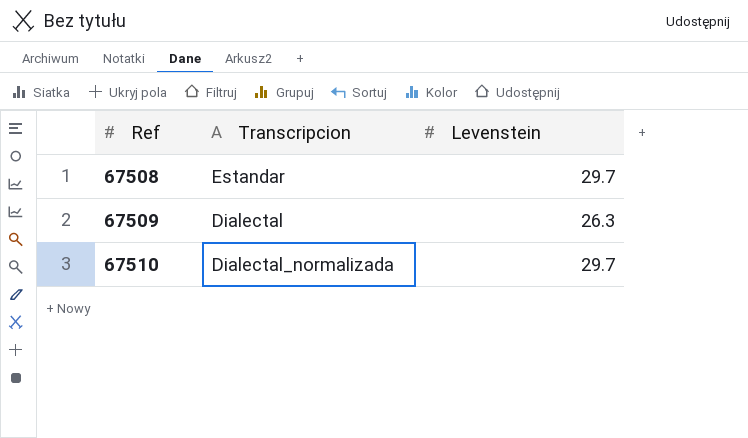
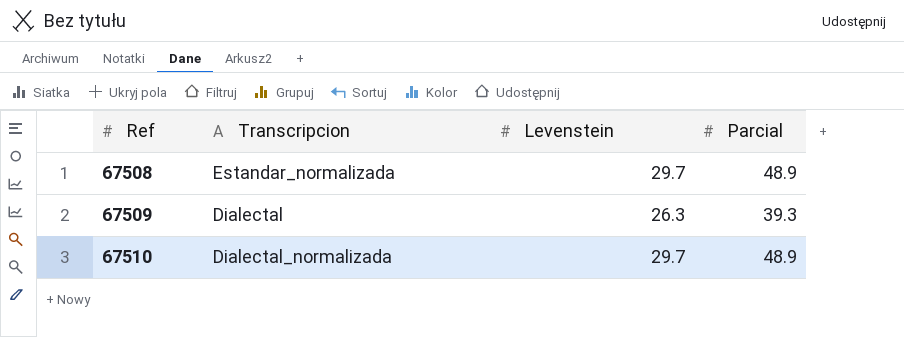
column Parcial | position: none -> 4
67508 | Transcripcion: Estandar -> Estandar_normalizada

